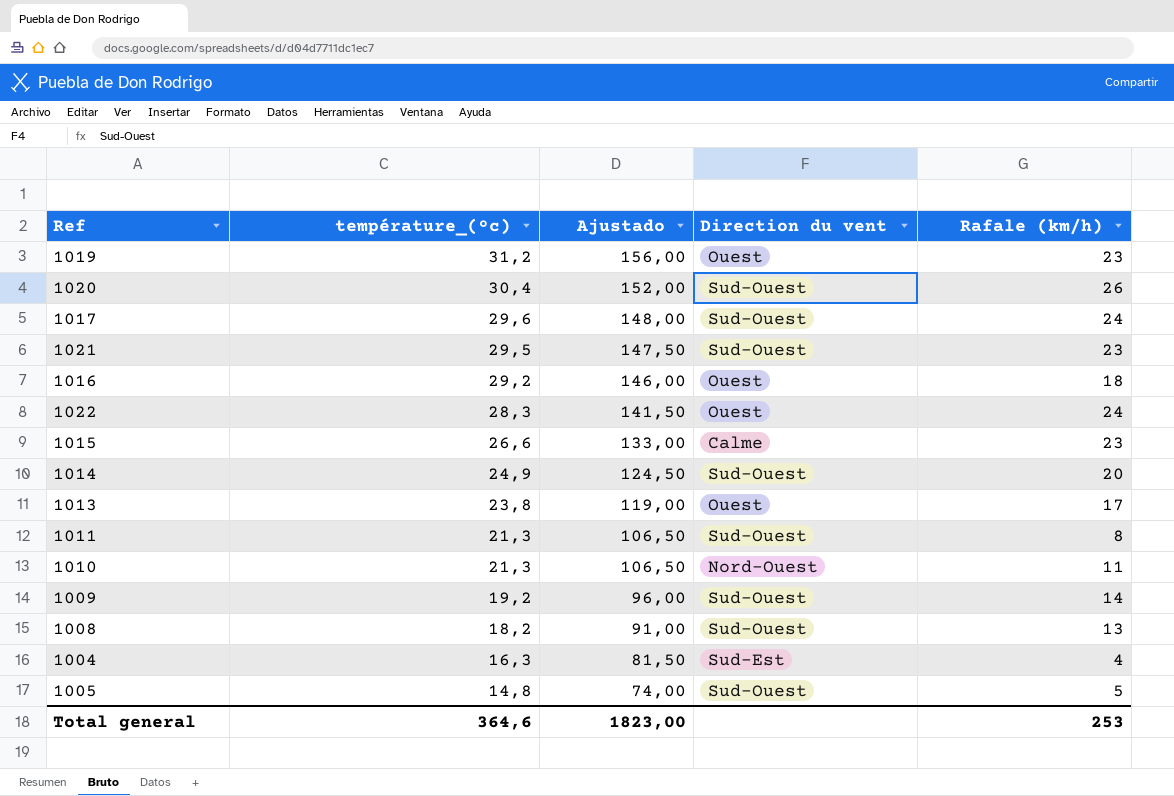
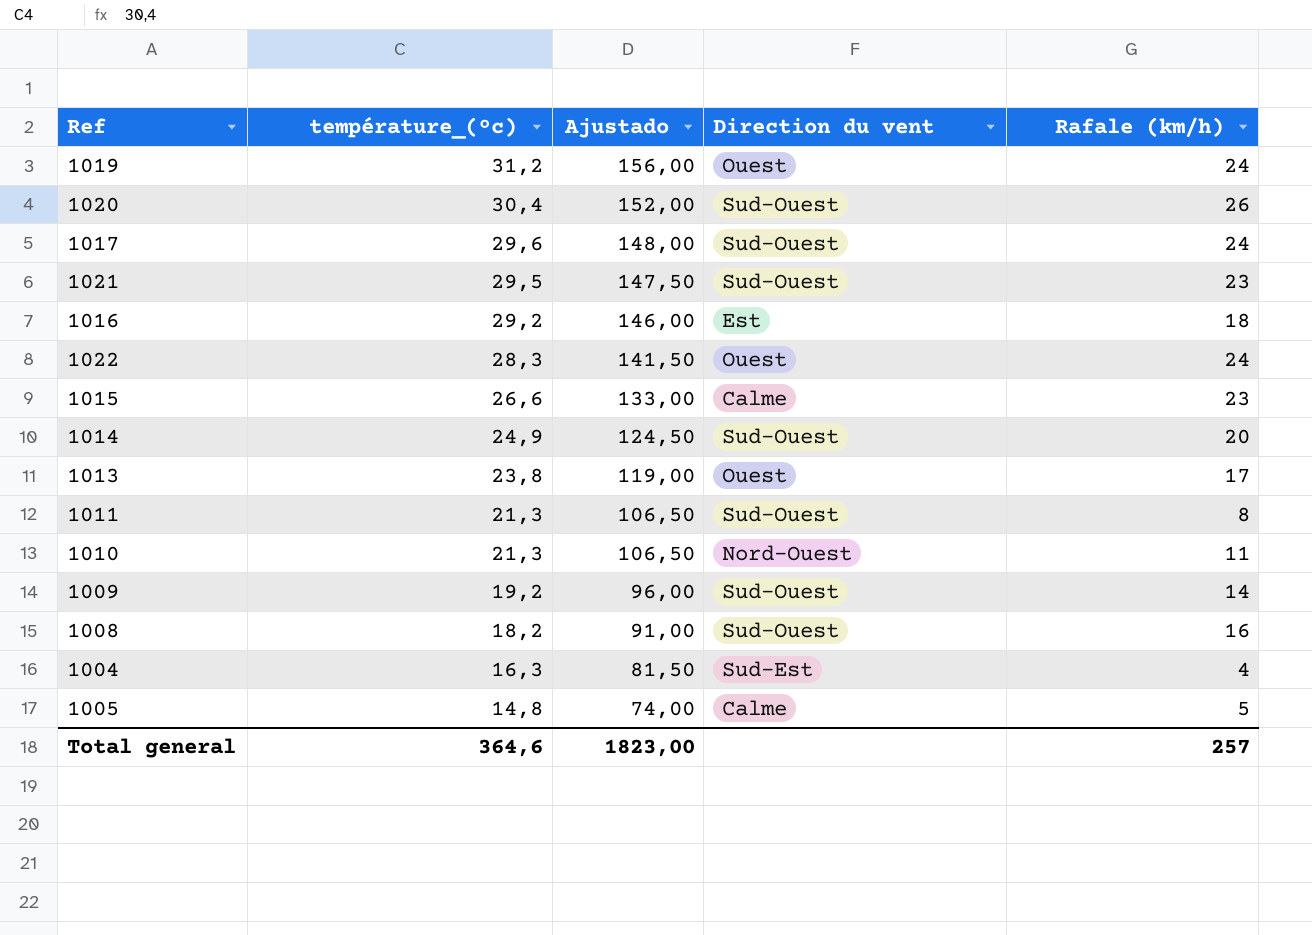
1019 | Rafale (km/h): 23 -> 24
1016 | Direction du vent: Ouest -> Est
1008 | Rafale (km/h): 13 -> 16
1005 | Direction du vent: Sud-Ouest -> Calme
Total general | Rafale (km/h): 253 -> 257

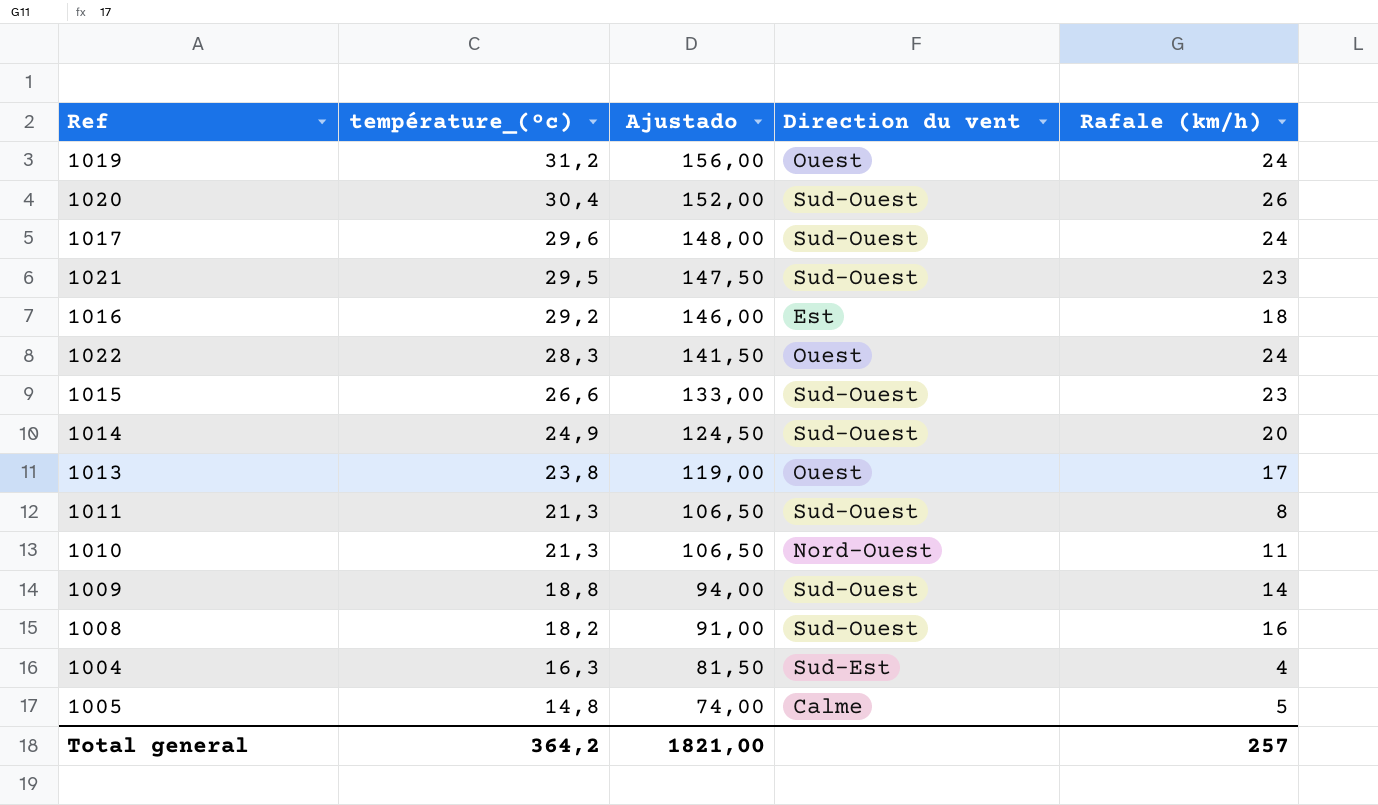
1015 | Direction du vent: Calme -> Sud-Ouest
1009 | température_(ºc): 19,2 -> 18,8
1009 | Ajustado: 96,00 -> 94,00
Total general | température_(ºc): 364,6 -> 364,2
Total general | Ajustado: 1823,00 -> 1821,00

